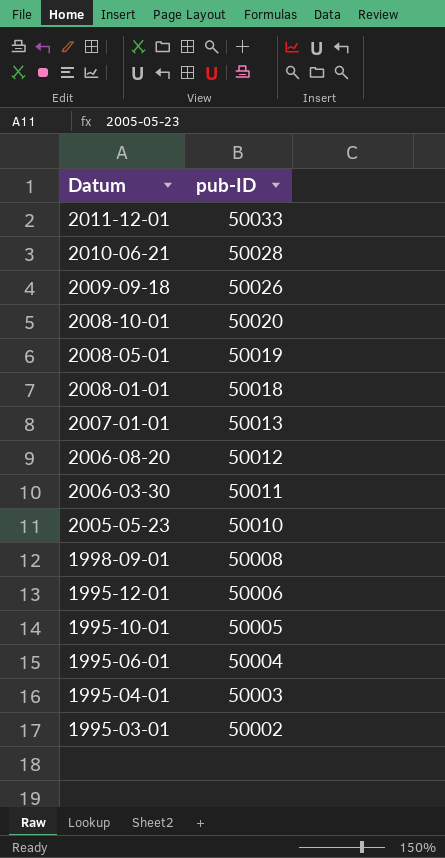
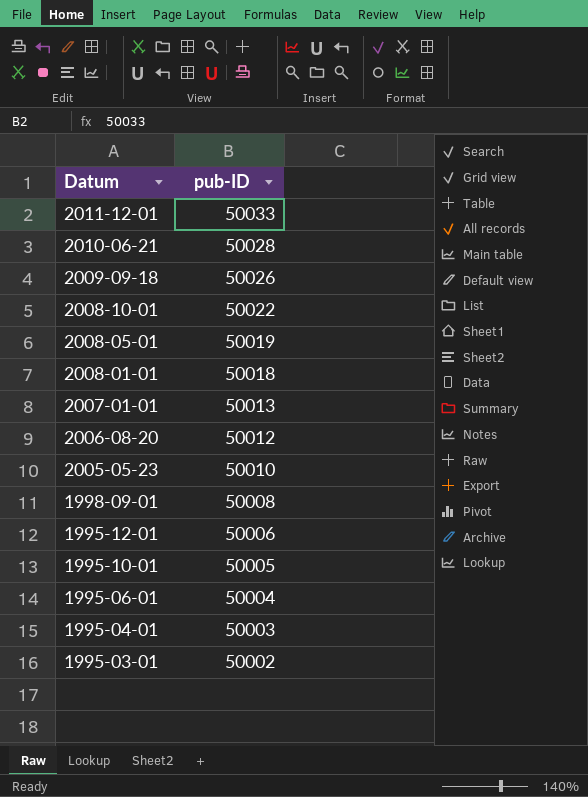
row 2006-03-30: 50011 -> none
2008-10-01 | pub-ID: 50020 -> 50022

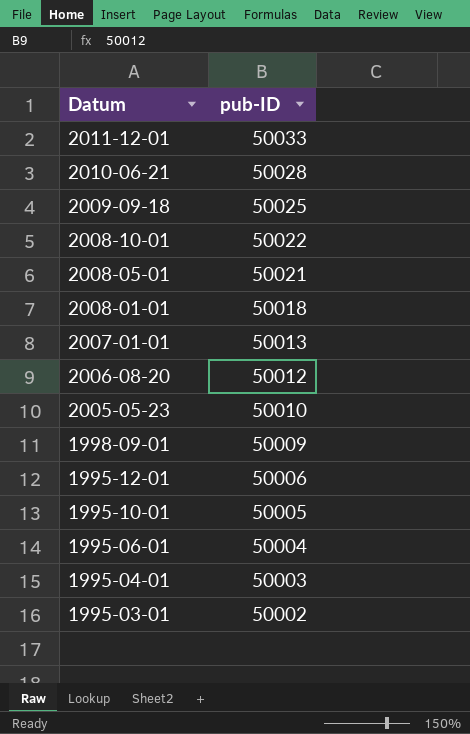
2009-09-18 | pub-ID: 50026 -> 50025
2008-05-01 | pub-ID: 50019 -> 50021
1998-09-01 | pub-ID: 50008 -> 50009

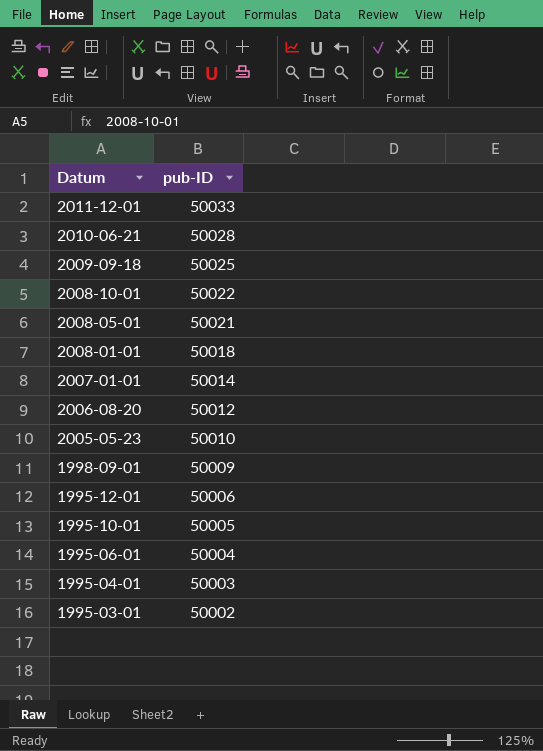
2007-01-01 | pub-ID: 50013 -> 50014

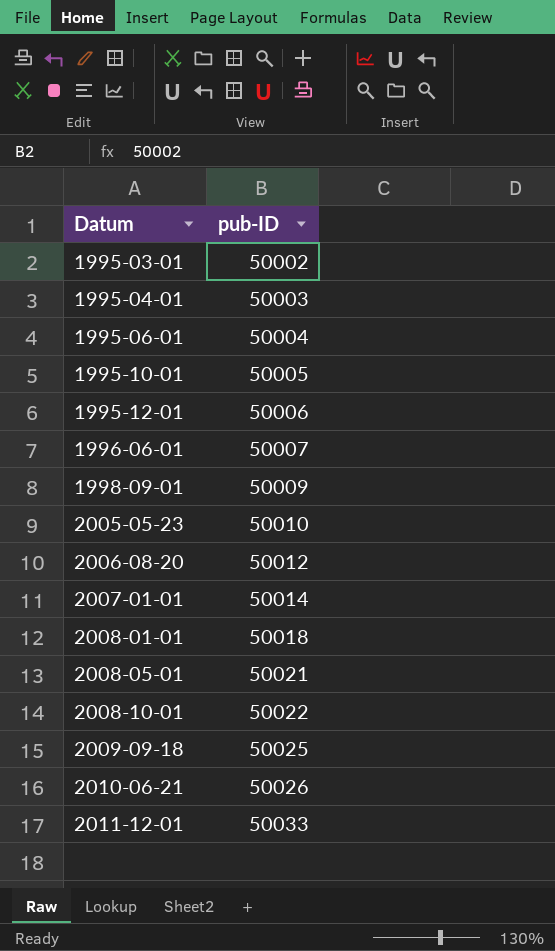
row order: Datum descending -> Datum ascending
row 1996-06-01: none -> 50007
2010-06-21 | pub-ID: 50028 -> 50026

